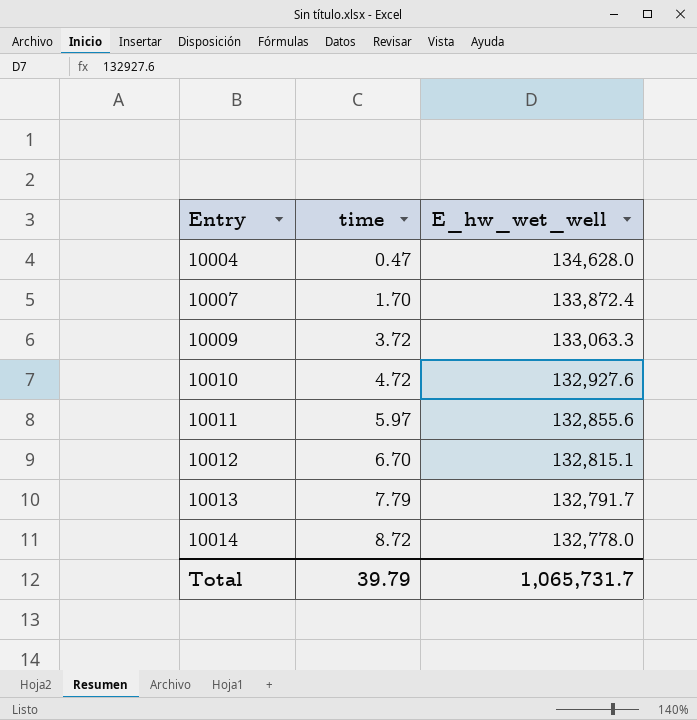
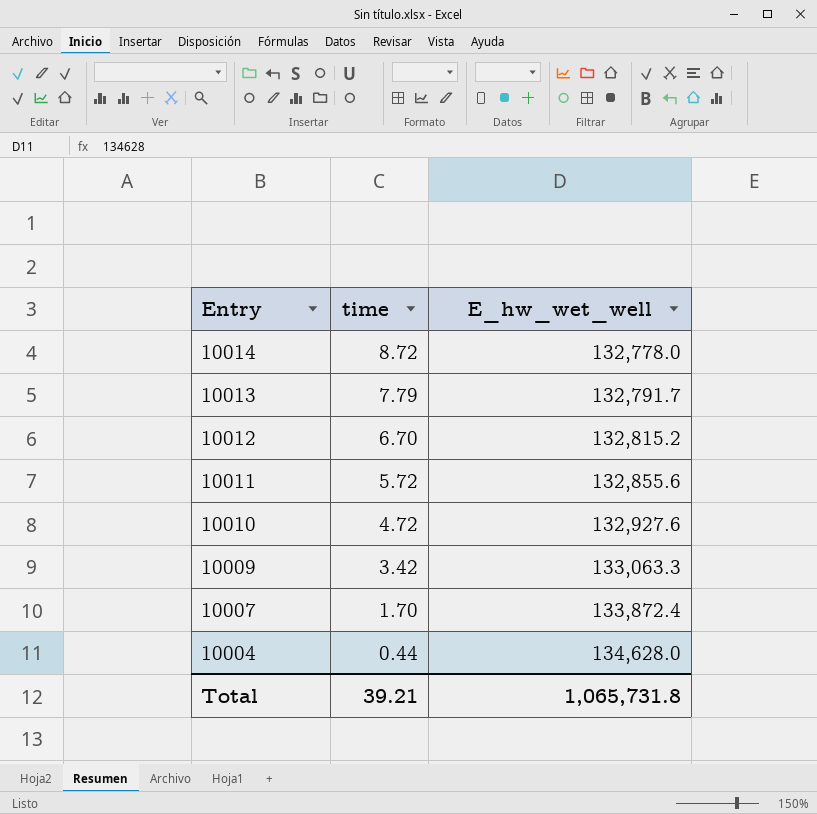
row order: Entry ascending -> Entry descending
10012 | E_hw_wet_well: 132,815.1 -> 132,815.2
10011 | time: 5.97 -> 5.72
10009 | time: 3.72 -> 3.42
10004 | time: 0.47 -> 0.44
Total | time: 39.79 -> 39.21
Total | E_hw_wet_well: 1,065,731.7 -> 1,065,731.8

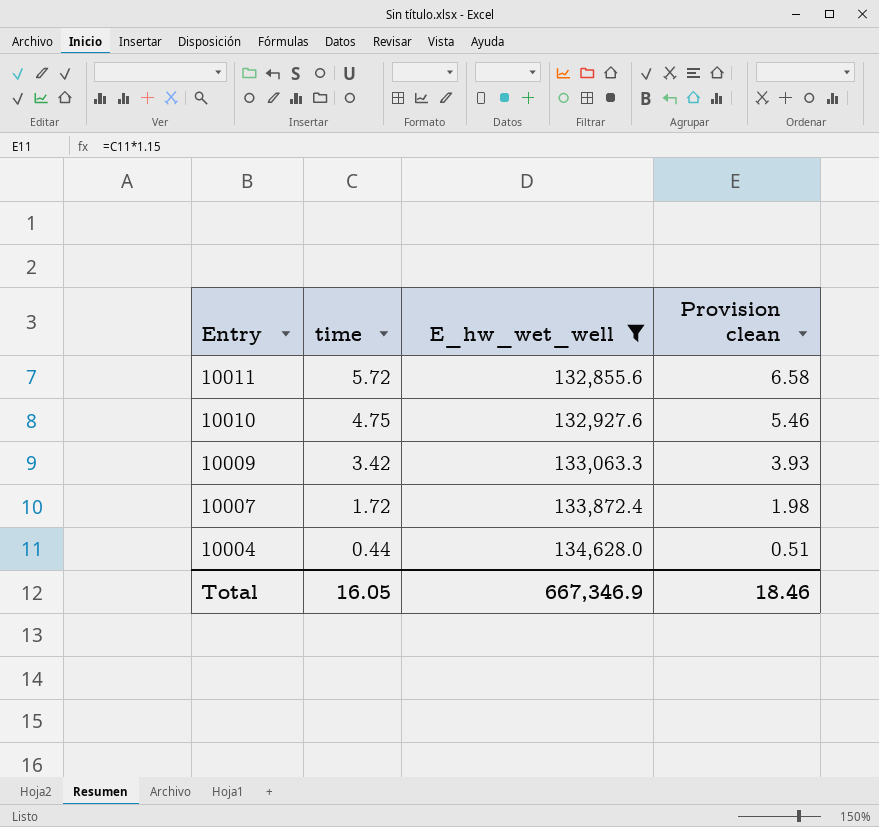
filter: none -> E_hw_wet_well >= 132,855.6
column Provision clean | formula: none -> [time] * 1.15
10010 | time: 4.72 -> 4.75
10007 | time: 1.70 -> 1.72
Total | time: 39.21 -> 16.05
Total | E_hw_wet_well: 1,065,731.8 -> 667,346.9

